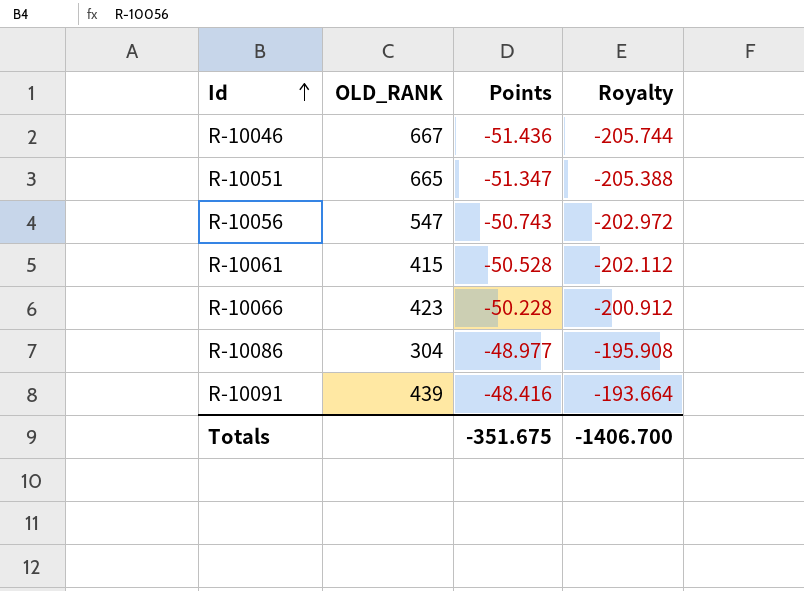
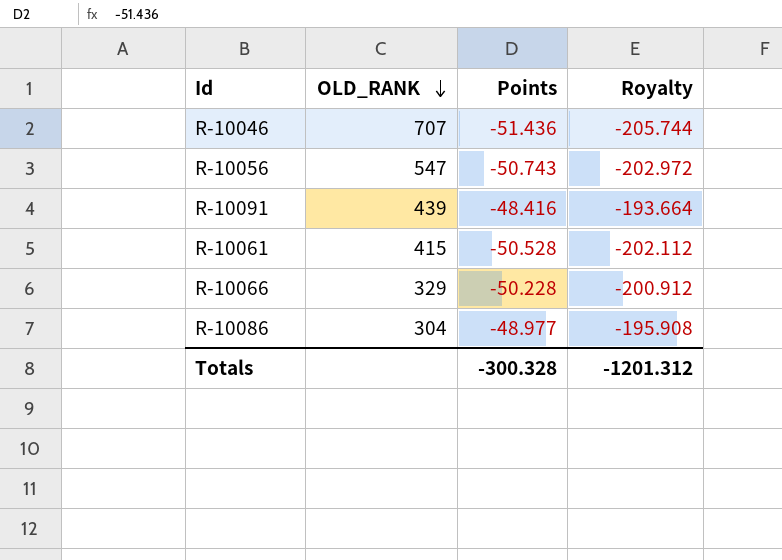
row order: Id ascending -> OLD_RANK descending
row R-10051: 665 | -51.347 | -205.388 -> none
R-10046 | OLD_RANK: 667 -> 707
R-10066 | OLD_RANK: 423 -> 329
Totals | Points: -351.675 -> -300.328
Totals | Royalty: -1406.700 -> -1201.312

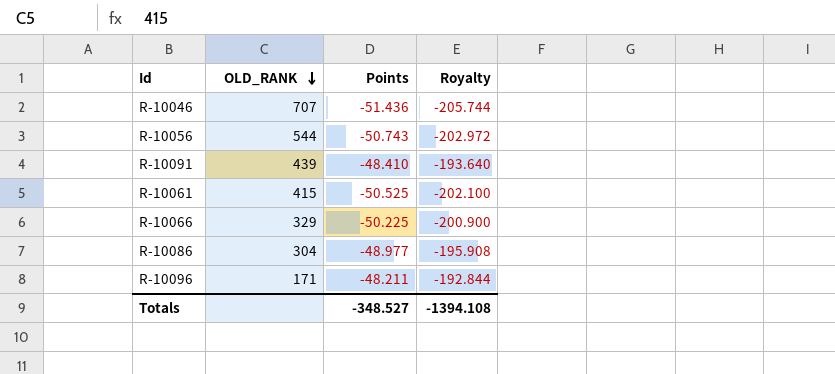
R-10056 | OLD_RANK: 547 -> 544
R-10091 | Points: -48.416 -> -48.410
R-10091 | Royalty: -193.664 -> -193.640
R-10061 | Points: -50.528 -> -50.525
R-10061 | Royalty: -202.112 -> -202.100
R-10066 | Points: -50.228 -> -50.225
R-10066 | Royalty: -200.912 -> -200.900
row R-10096: none -> 171 | -48.211 | -192.844
Totals | Points: -300.328 -> -348.527
Totals | Royalty: -1201.312 -> -1394.108

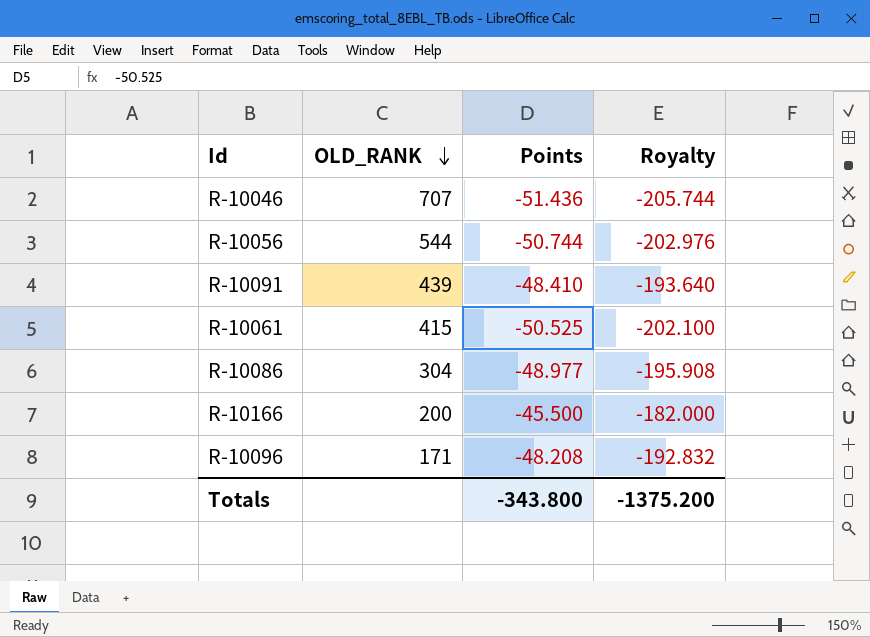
row R-10066: 329 | -50.225 | -200.900 -> none
R-10056 | Points: -50.743 -> -50.744
R-10056 | Royalty: -202.972 -> -202.976
row R-10166: none -> 200 | -45.500 | -182.000
R-10096 | Points: -48.211 -> -48.208
R-10096 | Royalty: -192.844 -> -192.832
Totals | Points: -348.527 -> -343.800
Totals | Royalty: -1394.108 -> -1375.200

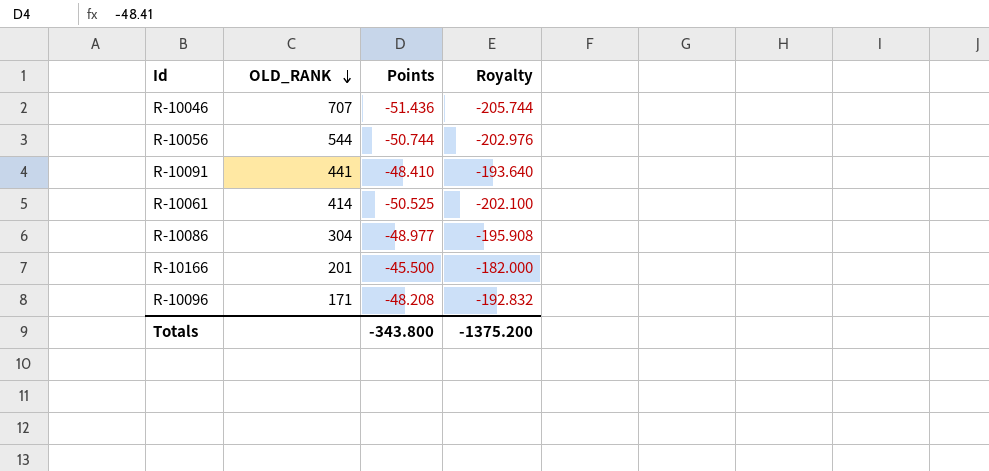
R-10091 | OLD_RANK: 439 -> 441
R-10061 | OLD_RANK: 415 -> 414
R-10166 | OLD_RANK: 200 -> 201

